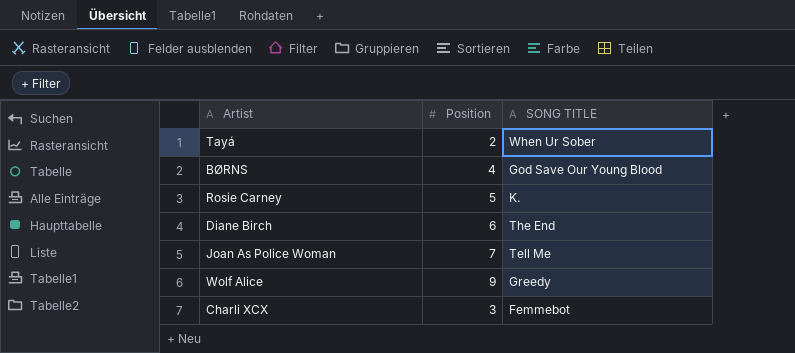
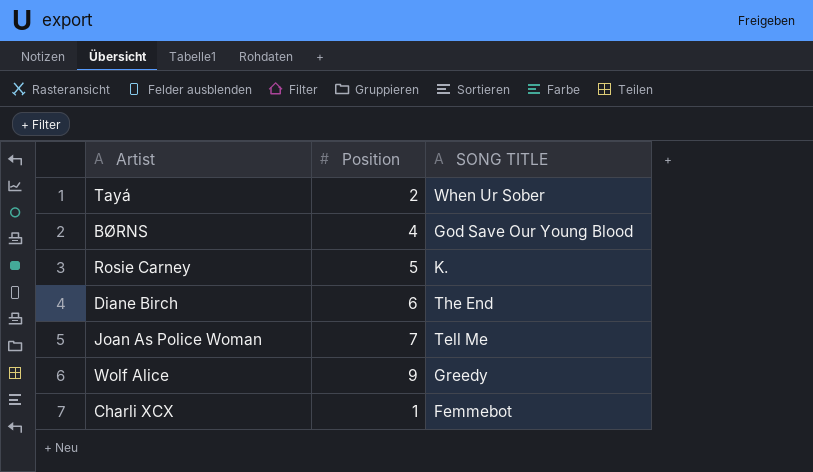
Charli XCX | Position: 3 -> 1

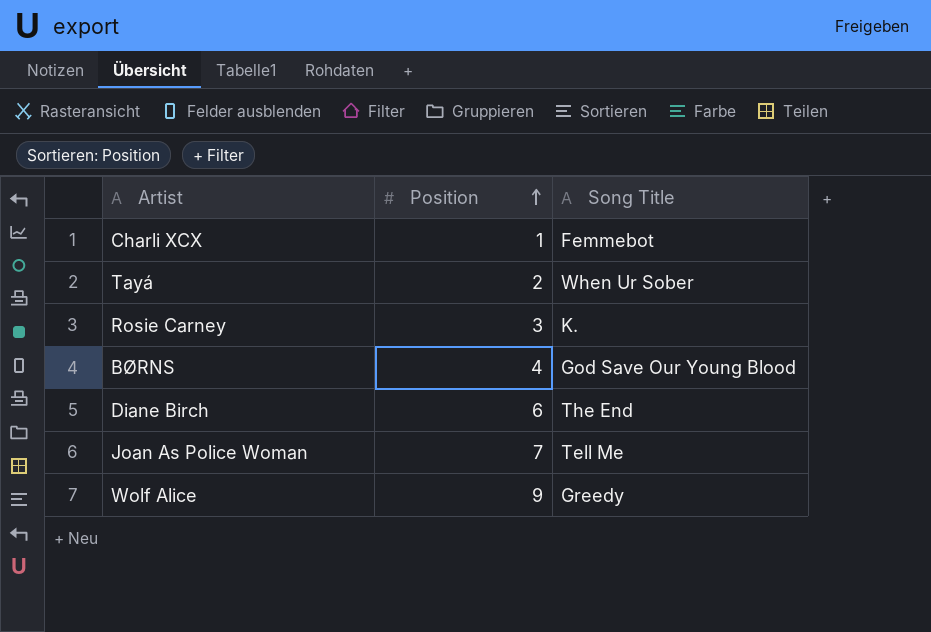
row order: none -> Position ascending
column name: SONG TITLE -> Song Title
Rosie Carney | Position: 5 -> 3

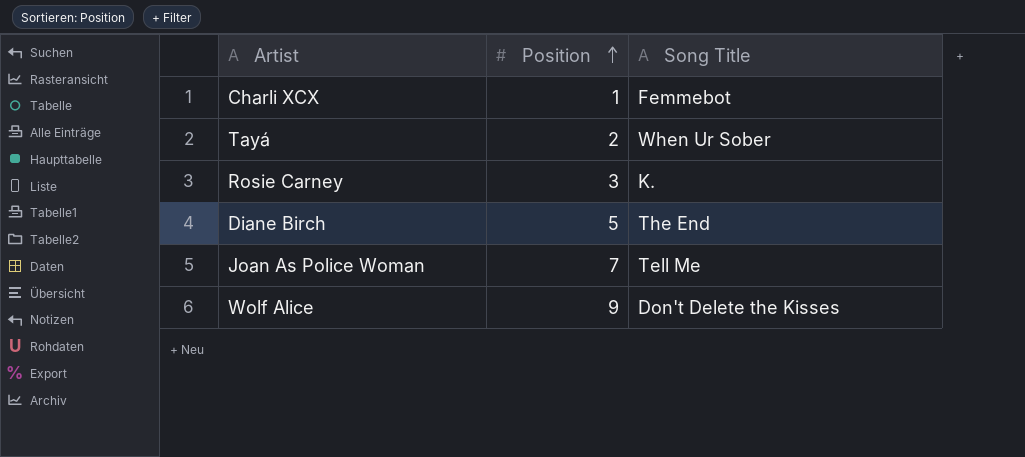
row BØRNS: 4 | God Save Our Young Blood -> none
Diane Birch | Position: 6 -> 5
Wolf Alice | Song Title: Greedy -> Don't Delete the Kisses

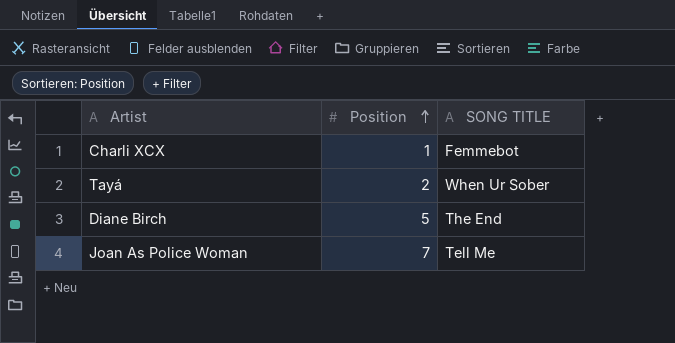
column name: Song Title -> SONG TITLE
row Rosie Carney: 3 | K. -> none
row Wolf Alice: 9 | Don't Delete the Kisses -> none

